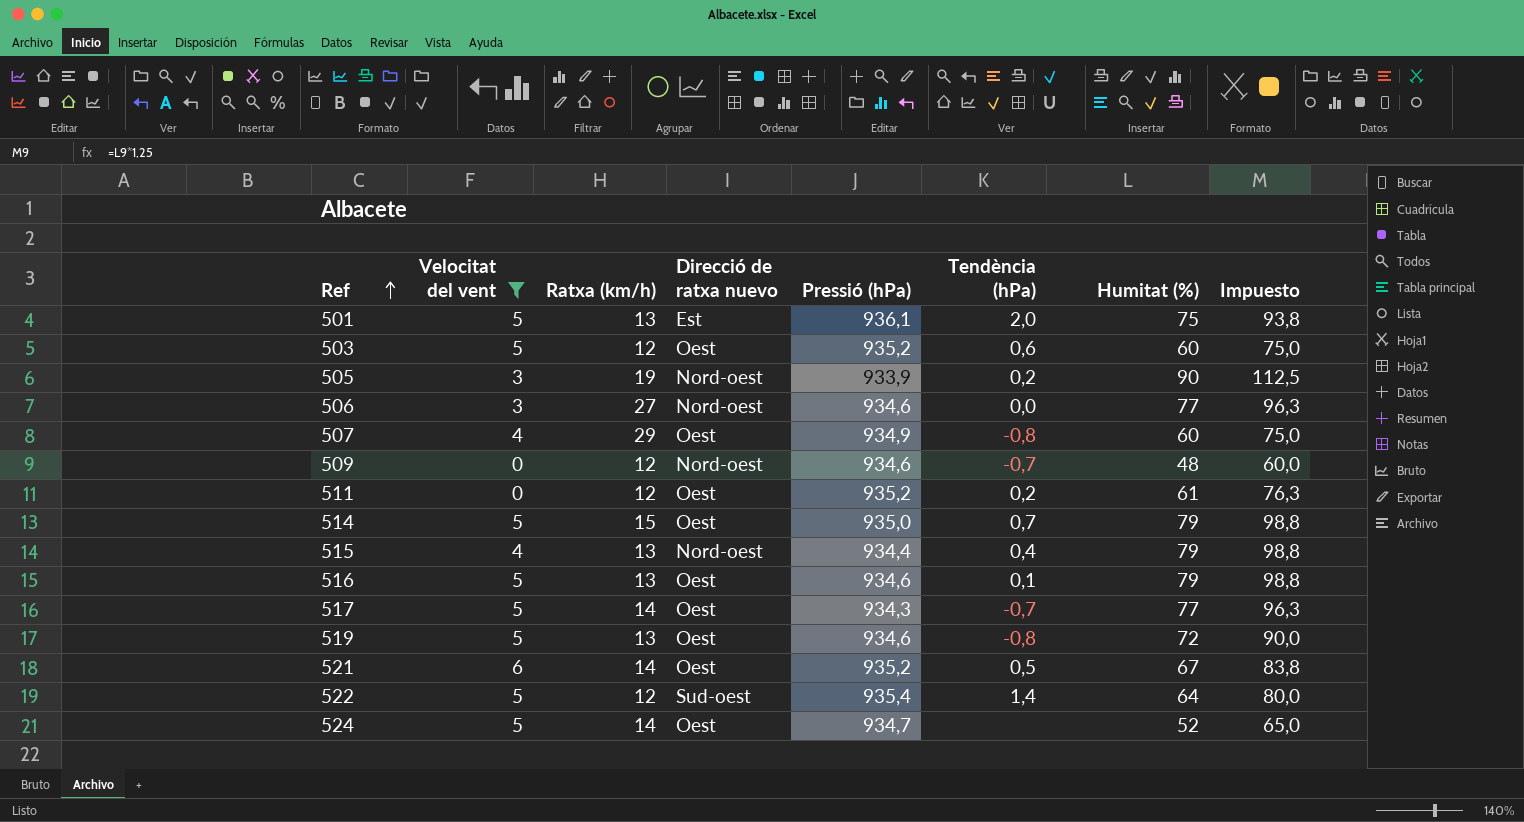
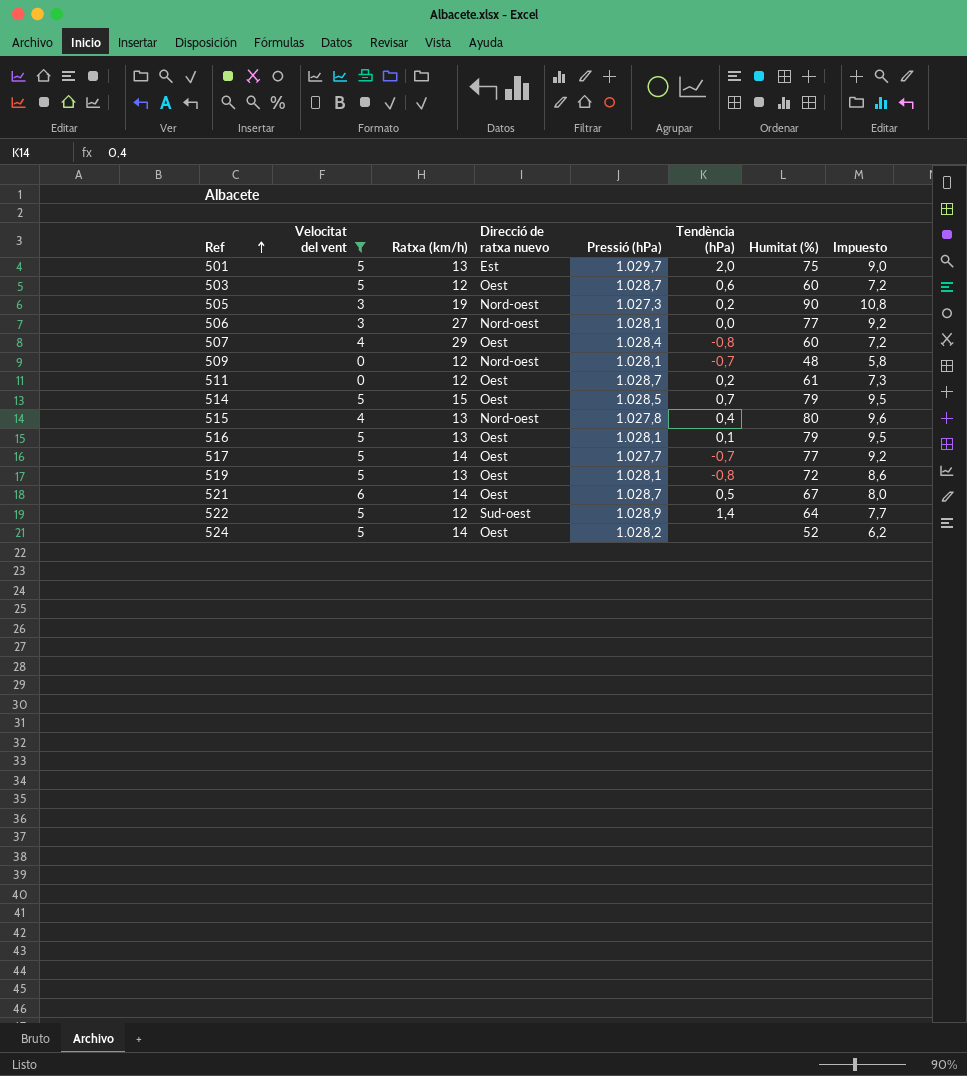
column Impuesto | formula: [Humitat (%)] * 1,25 -> [Humitat (%)] * 0,12
501 | Pressió (hPa): 936,1 -> 1.029,7
503 | Pressió (hPa): 935,2 -> 1.028,7
505 | Pressió (hPa): 933,9 -> 1.027,3
506 | Pressió (hPa): 934,6 -> 1.028,1
507 | Pressió (hPa): 934,9 -> 1.028,4
509 | Pressió (hPa): 934,6 -> 1.028,1
511 | Pressió (hPa): 935,2 -> 1.028,7
514 | Pressió (hPa): 935,0 -> 1.028,5
515 | Pressió (hPa): 934,4 -> 1.027,8
515 | Humitat (%): 79 -> 80
516 | Pressió (hPa): 934,6 -> 1.028,1
517 | Pressió (hPa): 934,3 -> 1.027,7
519 | Pressió (hPa): 934,6 -> 1.028,1
521 | Pressió (hPa): 935,2 -> 1.028,7
522 | Pressió (hPa): 935,4 -> 1.028,9
524 | Pressió (hPa): 934,7 -> 1.028,2

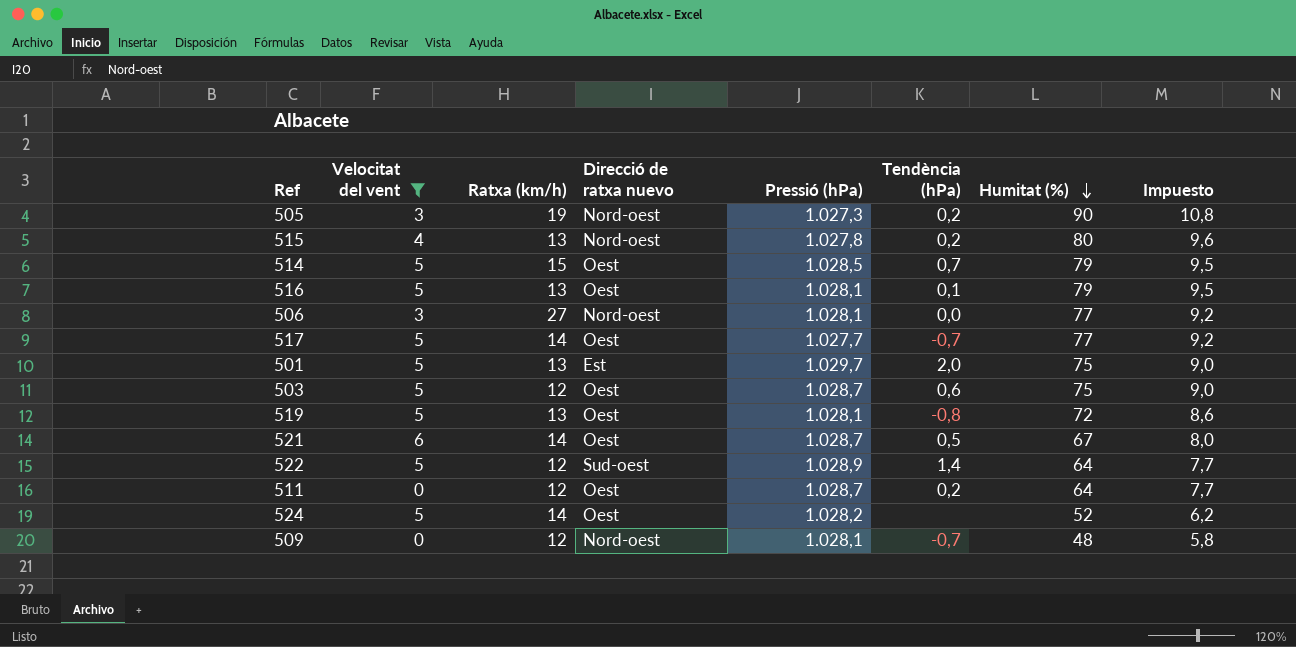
row order: Ref ascending -> Humitat (%) descending
row 507: 4 | 29 | Oest | 1.028,4 | -0,8 | 60 | 7,2 -> none
515 | Tendència (hPa): 0,4 -> 0,2
503 | Humitat (%): 60 -> 75
503 | Impuesto: 7,2 -> 9,0
511 | Humitat (%): 61 -> 64
511 | Impuesto: 7,3 -> 7,7

